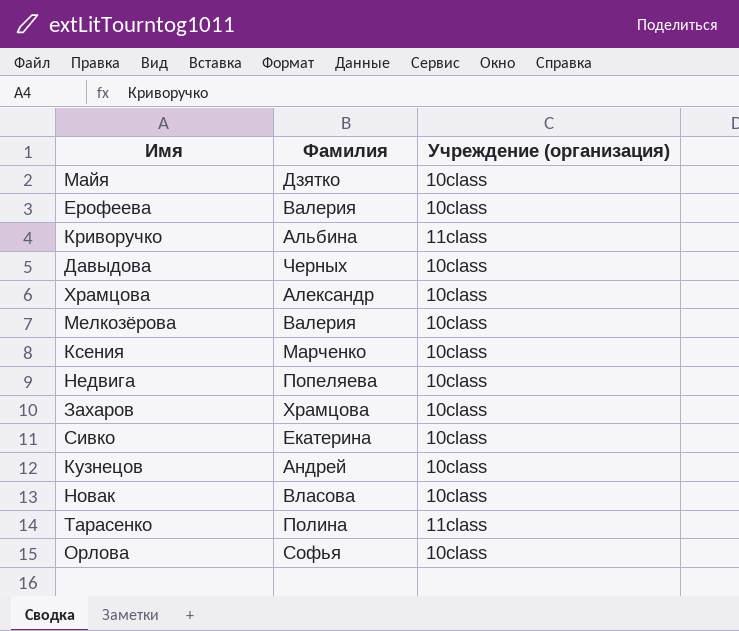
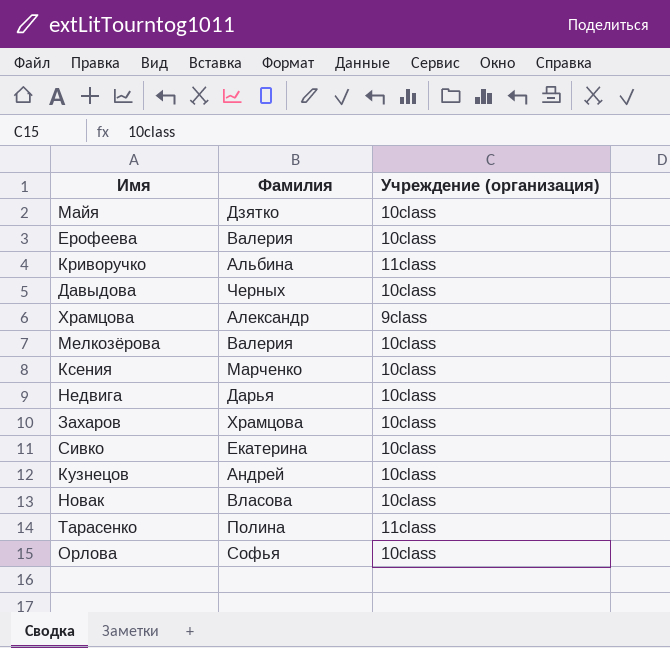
Храмцова | Учреждение (организация): 10class -> 9class
Недвига | Фамилия: Попеляева -> Дарья

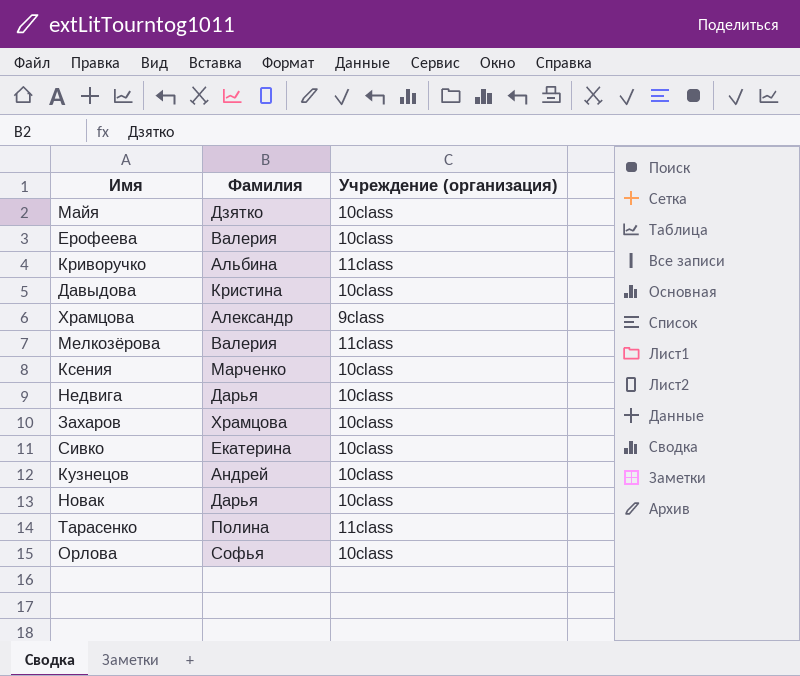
Давыдова | Фамилия: Черных -> Кристина
Мелкозёрова | Учреждение (организация): 10class -> 11class
Новак | Фамилия: Власова -> Дарья

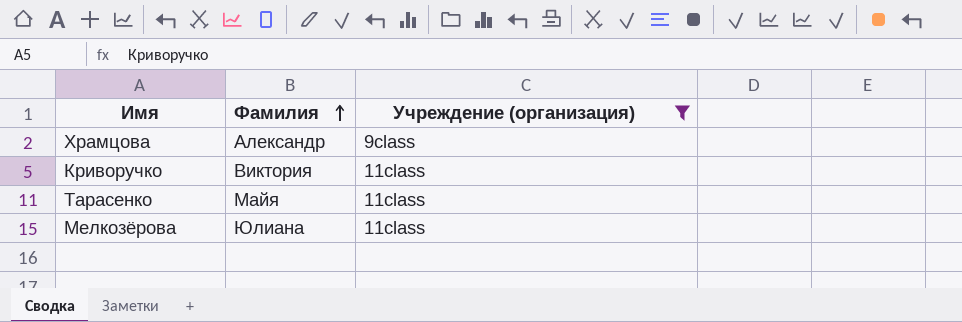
filter: none -> Учреждение (организация) != 10class
row order: none -> Фамилия ascending
Криворучко | Фамилия: Альбина -> Виктория
Тарасенко | Фамилия: Полина -> Майя
Мелкозёрова | Фамилия: Валерия -> Юлиана

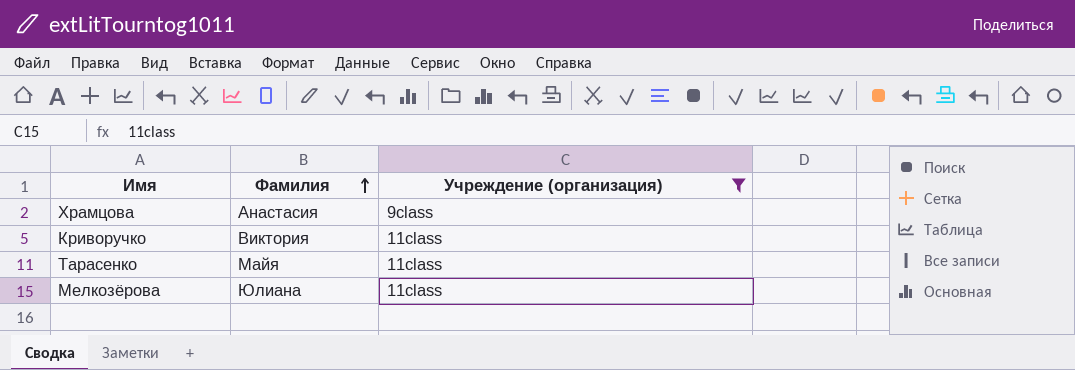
Храмцова | Фамилия: Александр -> Анастасия

